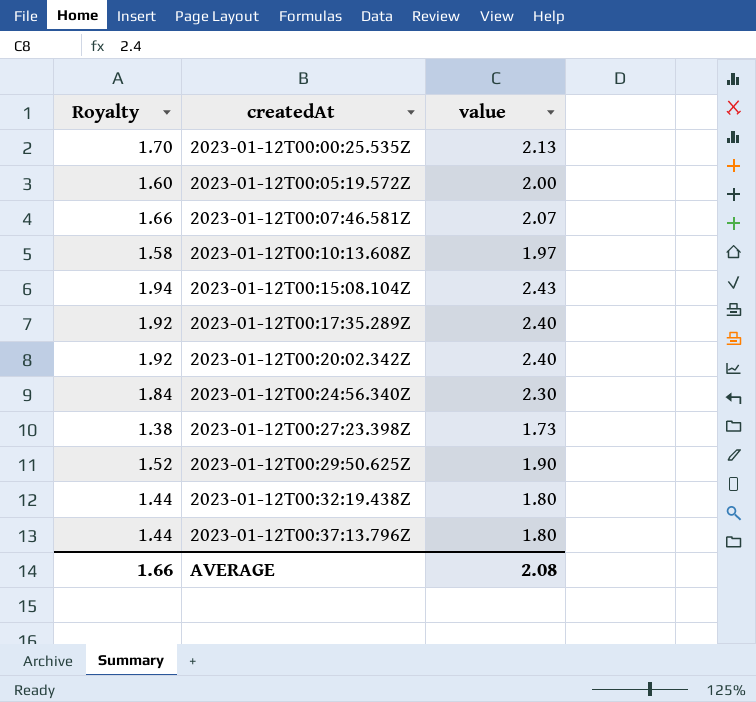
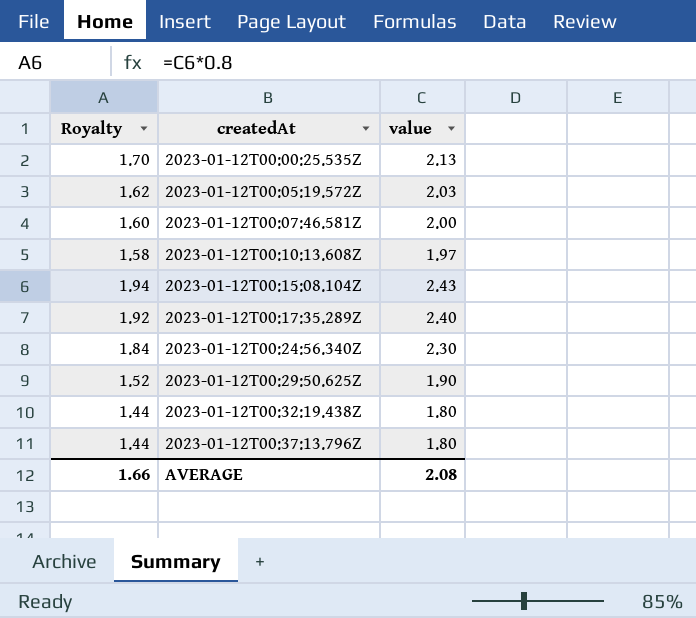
row 2023-01-12T00:20:02.342Z: 1.92 | 2.40 -> none
row 2023-01-12T00:27:23.398Z: 1.38 | 1.73 -> none
2023-01-12T00:05:19.572Z | Royalty: 1.60 -> 1.62
2023-01-12T00:05:19.572Z | value: 2.00 -> 2.03
2023-01-12T00:07:46.581Z | Royalty: 1.66 -> 1.60
2023-01-12T00:07:46.581Z | value: 2.07 -> 2.00

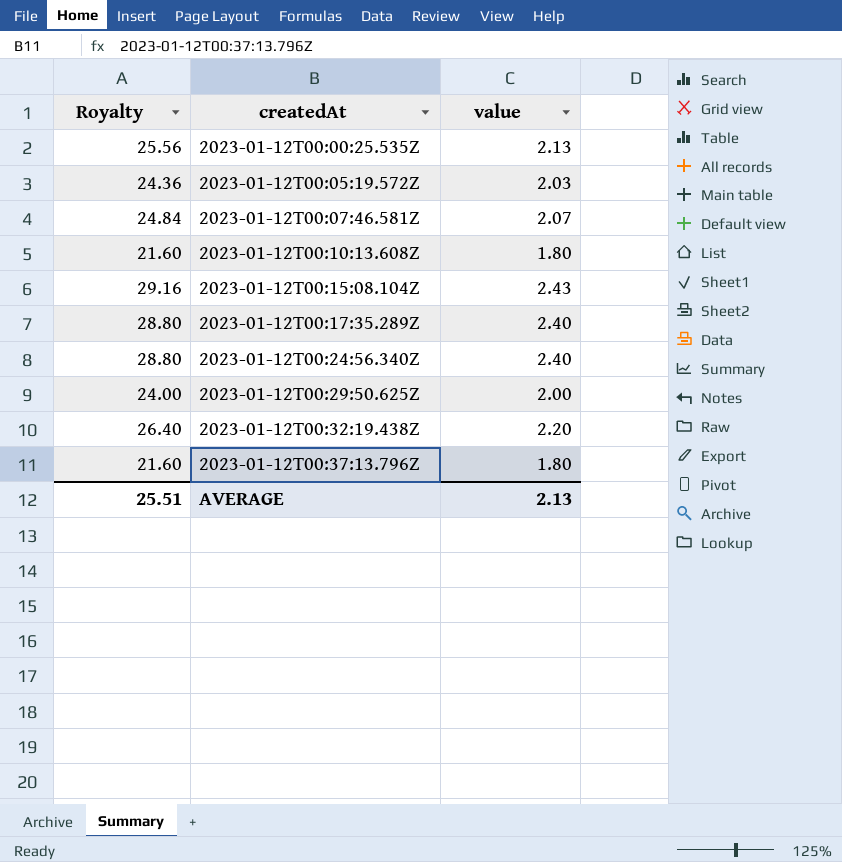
column Royalty | formula: [value] * 0.8 -> [value] * 12
2023-01-12T00:07:46.581Z | value: 2.00 -> 2.07
2023-01-12T00:10:13.608Z | value: 1.97 -> 1.80
2023-01-12T00:24:56.340Z | value: 2.30 -> 2.40
2023-01-12T00:29:50.625Z | value: 1.90 -> 2.00
2023-01-12T00:32:19.438Z | value: 1.80 -> 2.20
AVERAGE | Royalty: 1.66 -> 25.51
AVERAGE | value: 2.08 -> 2.13

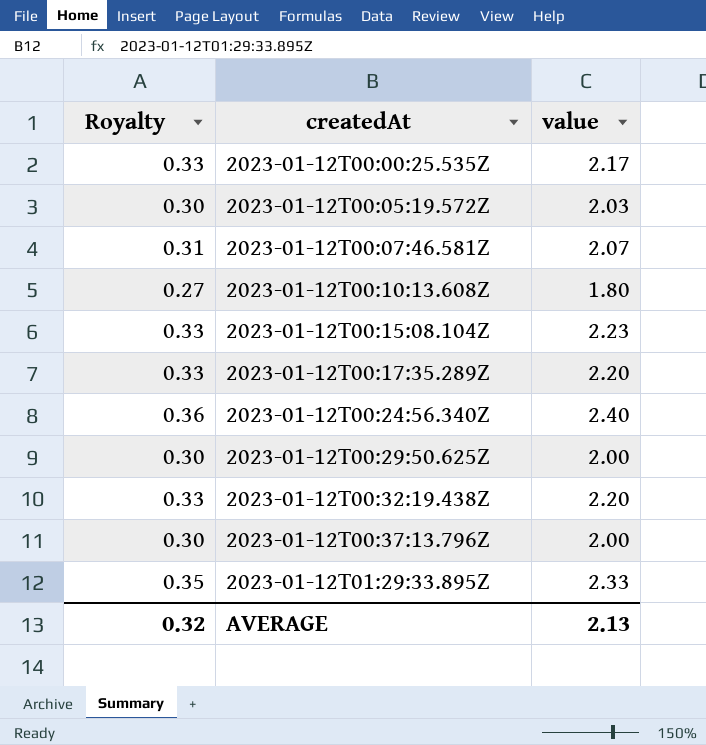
column Royalty | formula: [value] * 12 -> [value] * 0.15
2023-01-12T00:00:25.535Z | value: 2.13 -> 2.17
2023-01-12T00:15:08.104Z | value: 2.43 -> 2.23
2023-01-12T00:17:35.289Z | value: 2.40 -> 2.20
2023-01-12T00:37:13.796Z | value: 1.80 -> 2.00
row 2023-01-12T01:29:33.895Z: none -> 0.35 | 2.33
AVERAGE | Royalty: 25.51 -> 0.32

